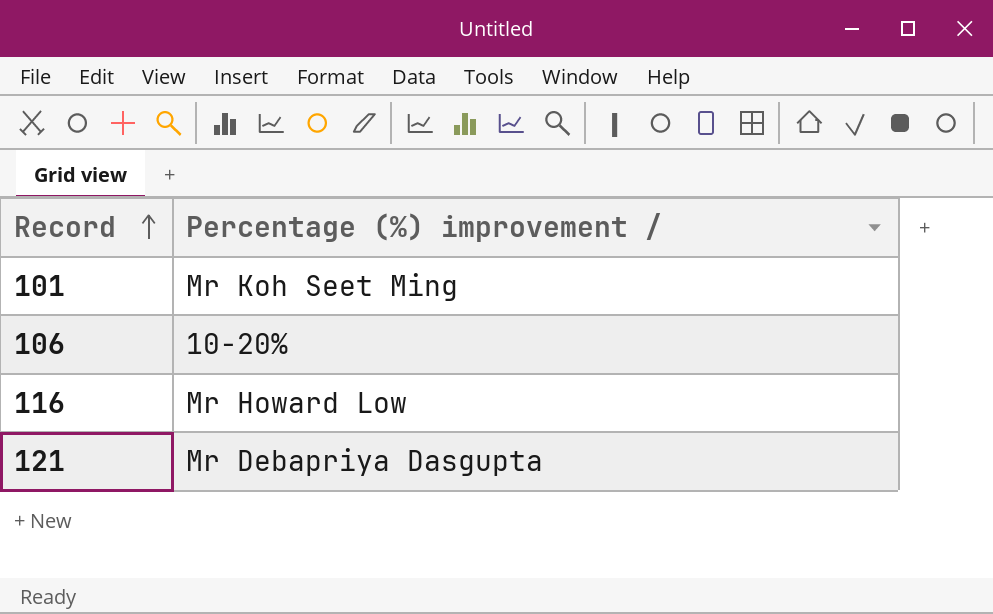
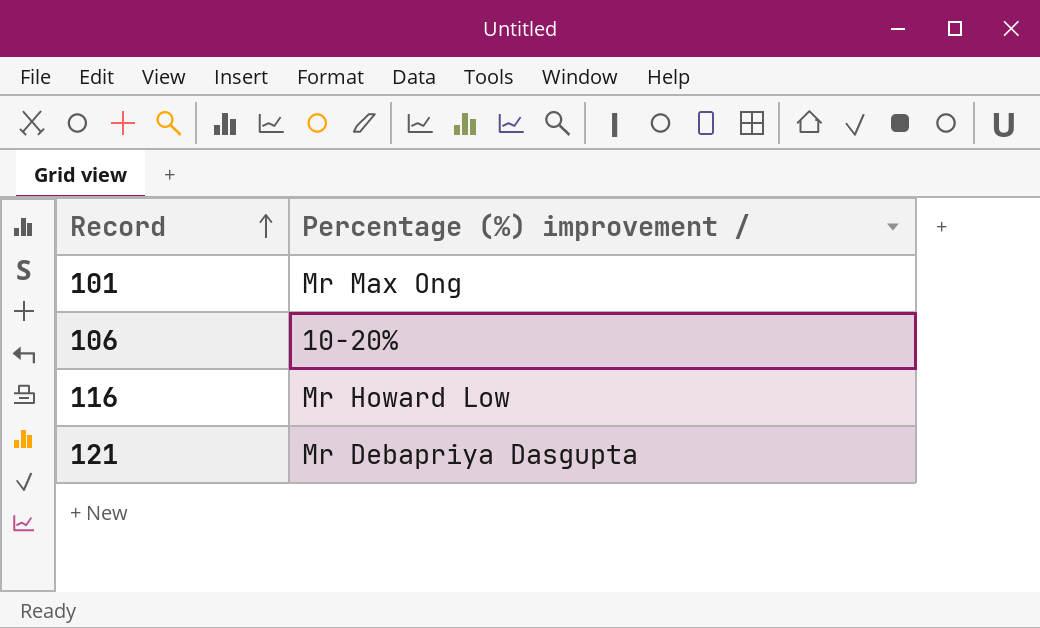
101 | Percentage (%) improvement /: Mr Koh Seet Ming -> Mr Max Ong

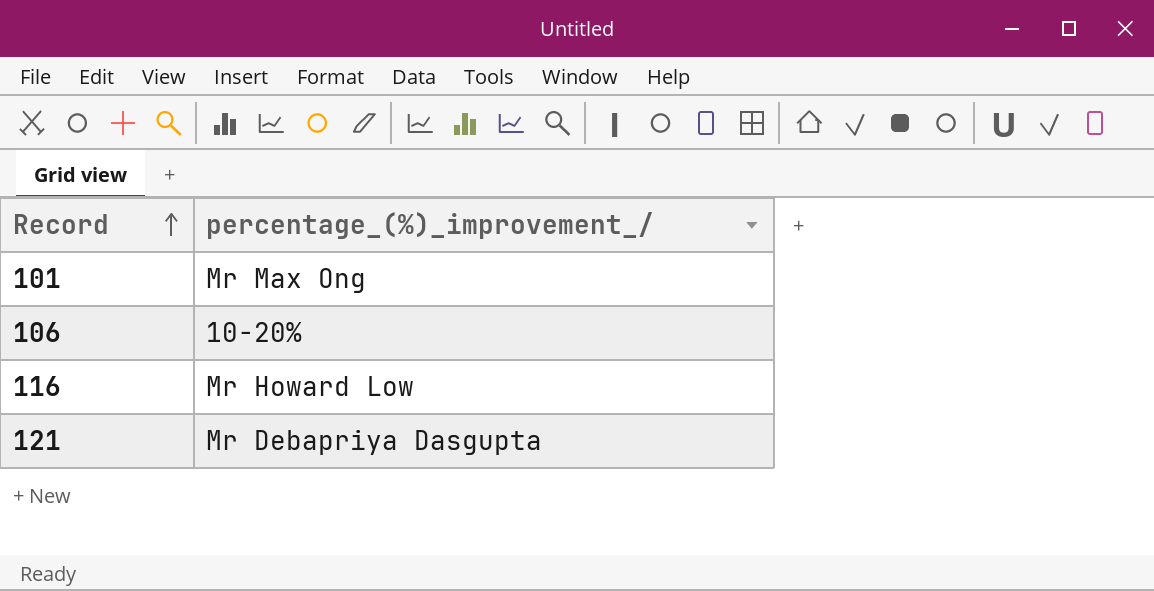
column name: Percentage (%) improvement / -> percentage_(%)_improvement_/

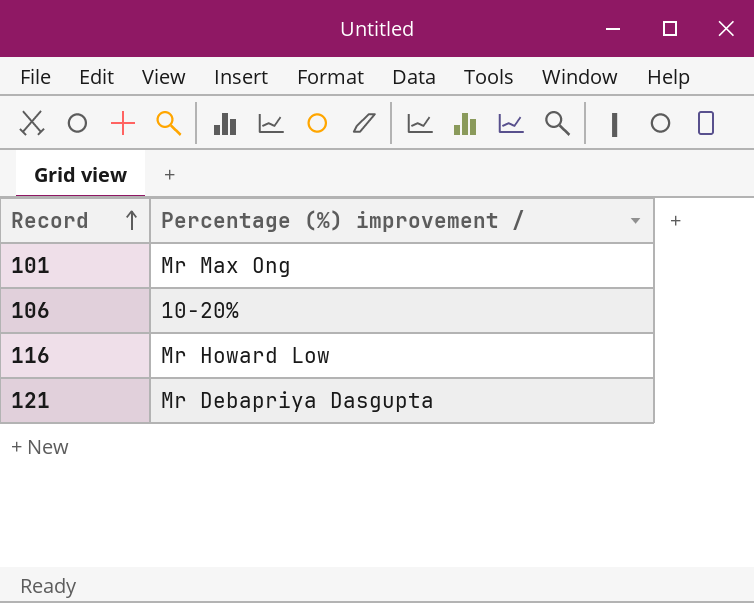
column name: percentage_(%)_improvement_/ -> Percentage (%) improvement /

